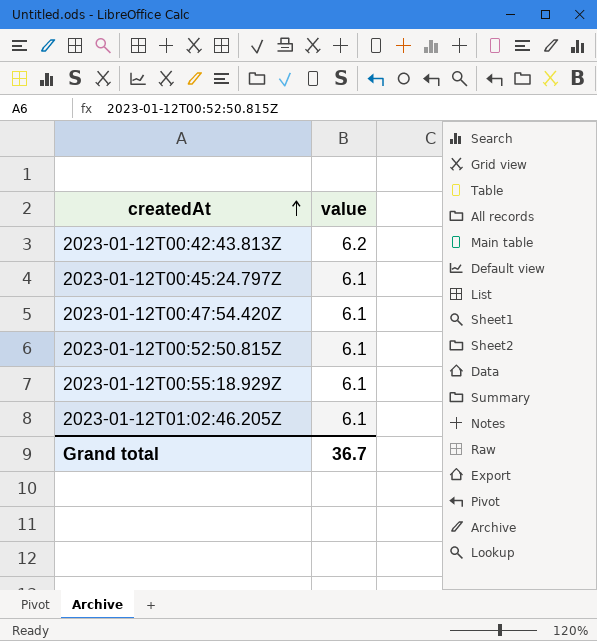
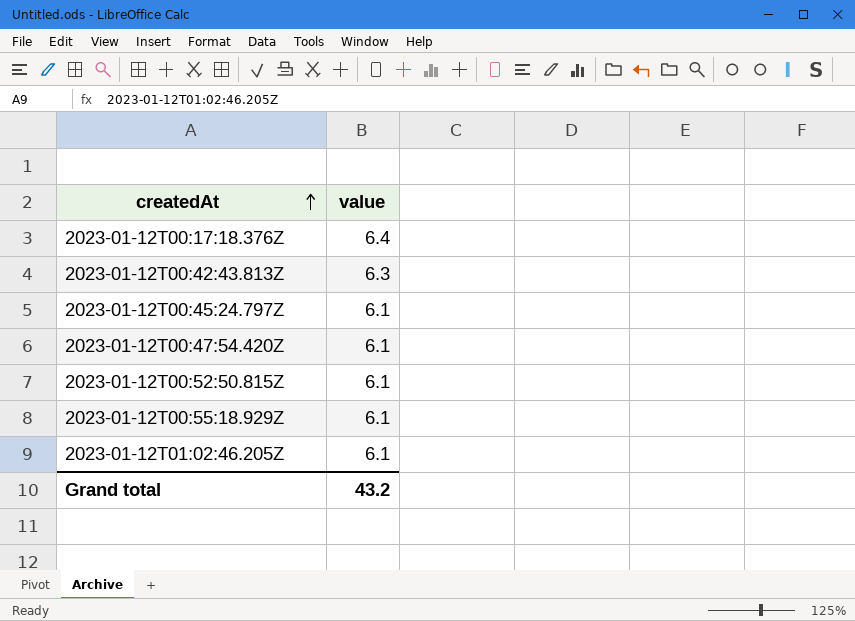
row 2023-01-12T00:17:18.376Z: none -> 6.4
2023-01-12T00:42:43.813Z | value: 6.2 -> 6.3
Grand total | value: 36.7 -> 43.2

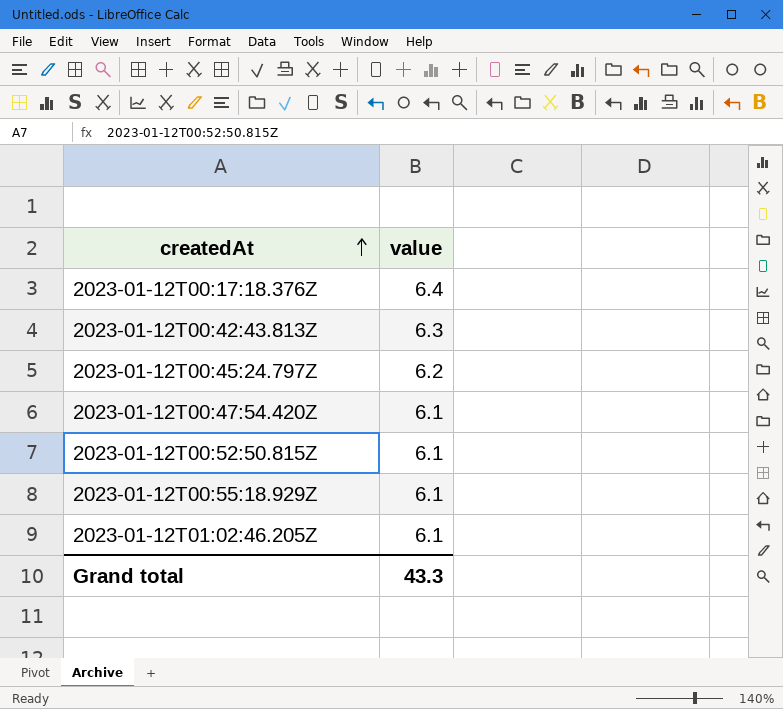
2023-01-12T00:45:24.797Z | value: 6.1 -> 6.2
Grand total | value: 43.2 -> 43.3

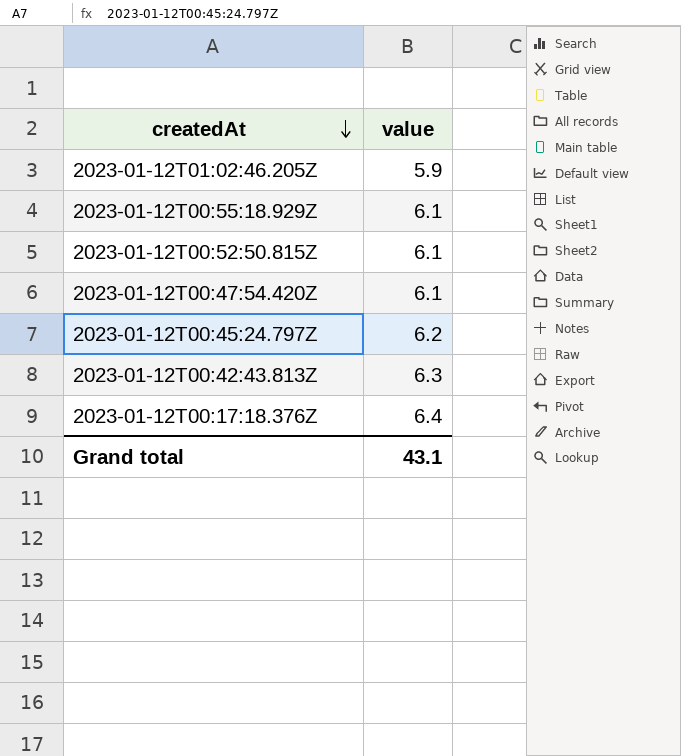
row order: createdAt ascending -> createdAt descending
2023-01-12T01:02:46.205Z | value: 6.1 -> 5.9
Grand total | value: 43.3 -> 43.1

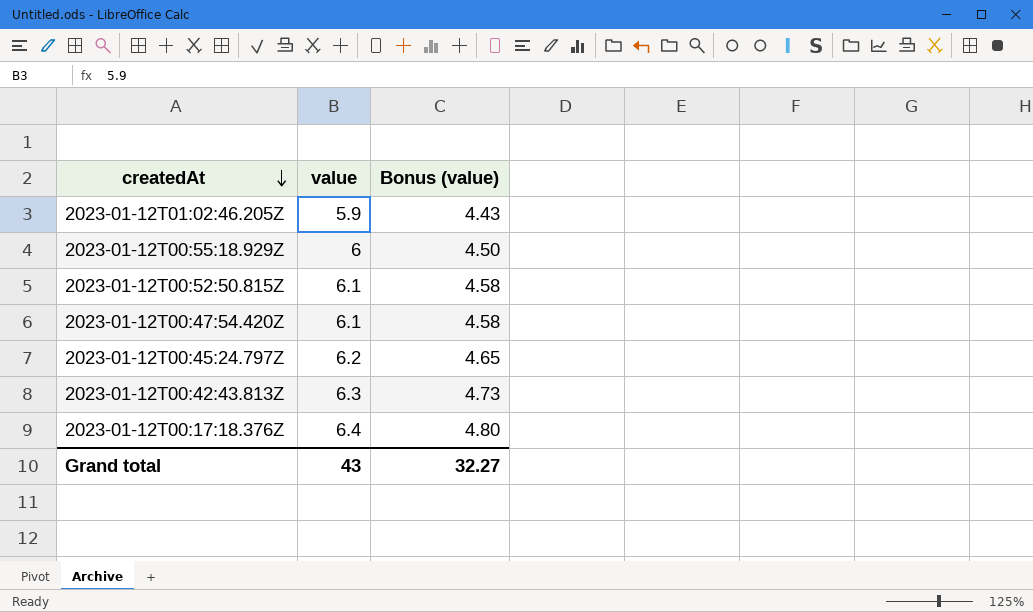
column Bonus (value) | formula: none -> [value] * 0.75
2023-01-12T00:55:18.929Z | value: 6.1 -> 6
Grand total | value: 43.1 -> 43

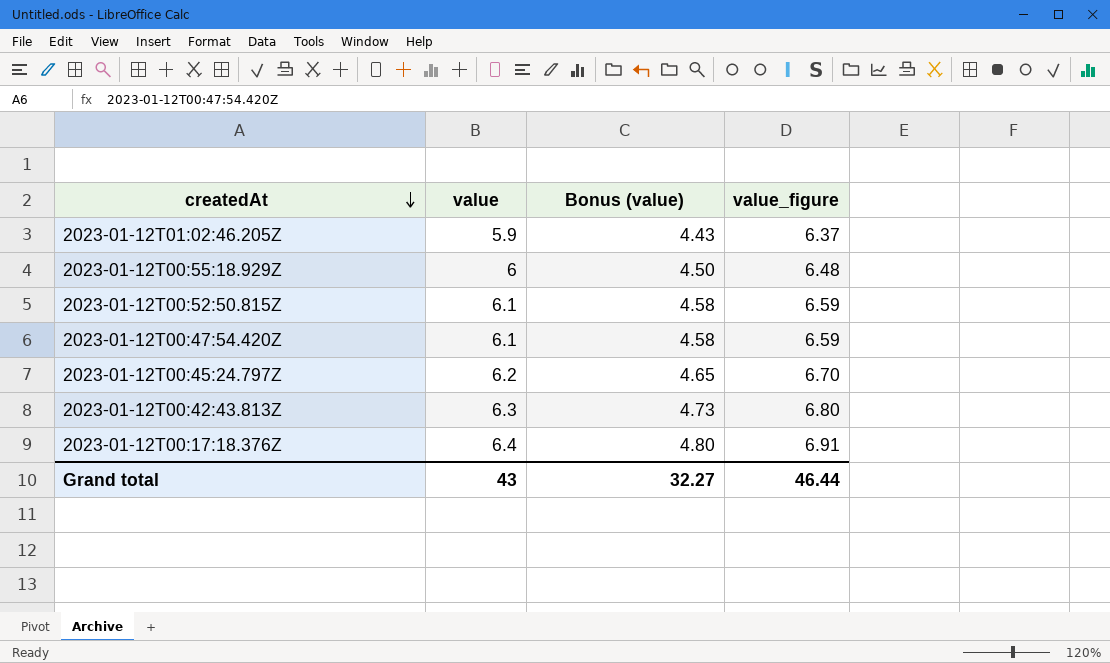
column value_figure | formula: none -> [value] * 1.08

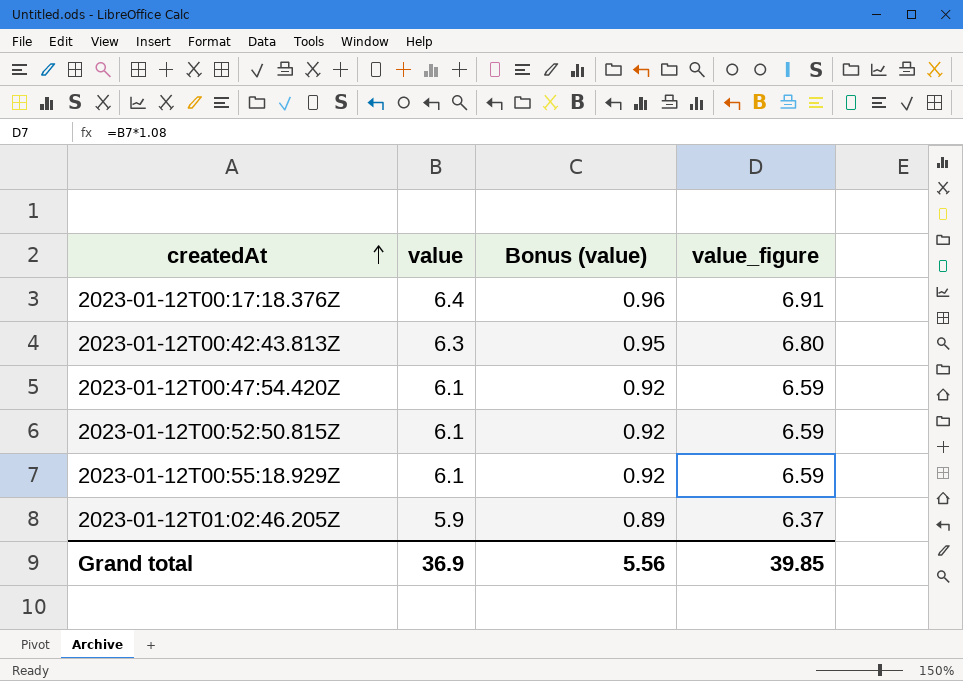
row order: createdAt descending -> createdAt ascending
column Bonus (value) | formula: [value] * 0.75 -> [value] * 0.15
row 2023-01-12T00:45:24.797Z: 6.2 | 4.65 | 6.70 -> none
2023-01-12T00:55:18.929Z | value: 6 -> 6.1
2023-01-12T00:55:18.929Z | value_figure: 6.48 -> 6.59
Grand total | value: 43 -> 36.9
Grand total | Bonus (value): 32.27 -> 5.56
Grand total | value_figure: 46.44 -> 39.85

